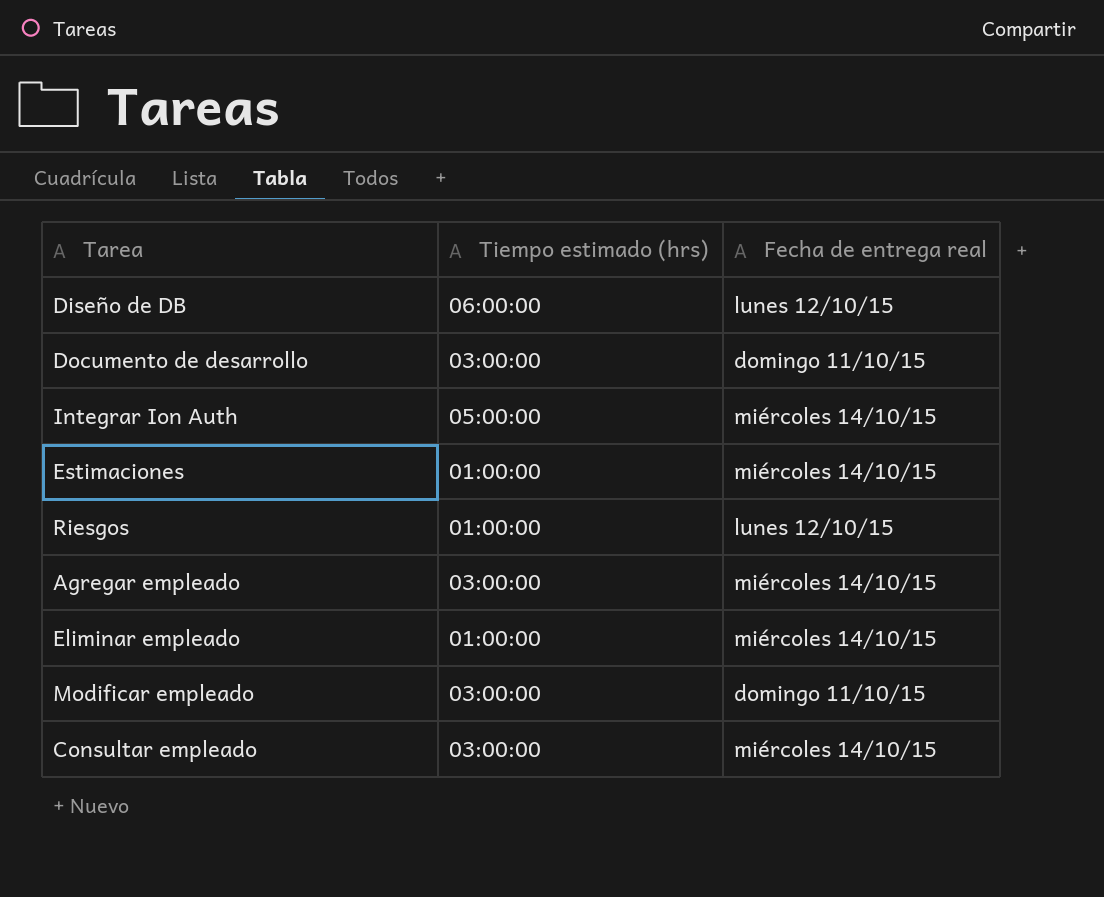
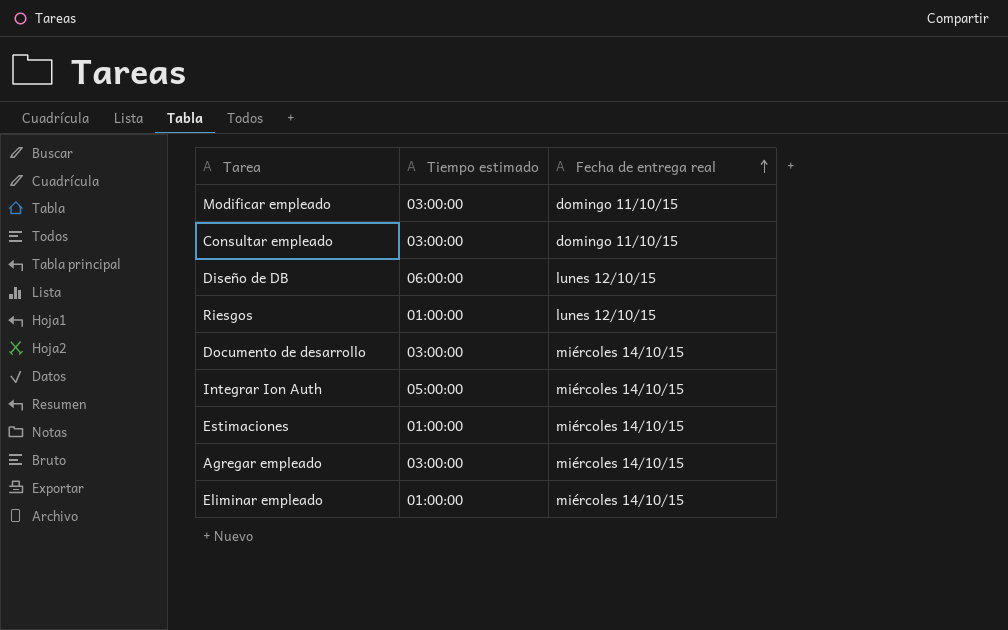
row order: none -> Fecha de entrega real ascending
column name: Tiempo estimado (hrs) -> Tiempo estimado
Consultar empleado | Fecha de entrega real: miércoles 14/10/15 -> domingo 11/10/15
Documento de desarrollo | Fecha de entrega real: domingo 11/10/15 -> miércoles 14/10/15

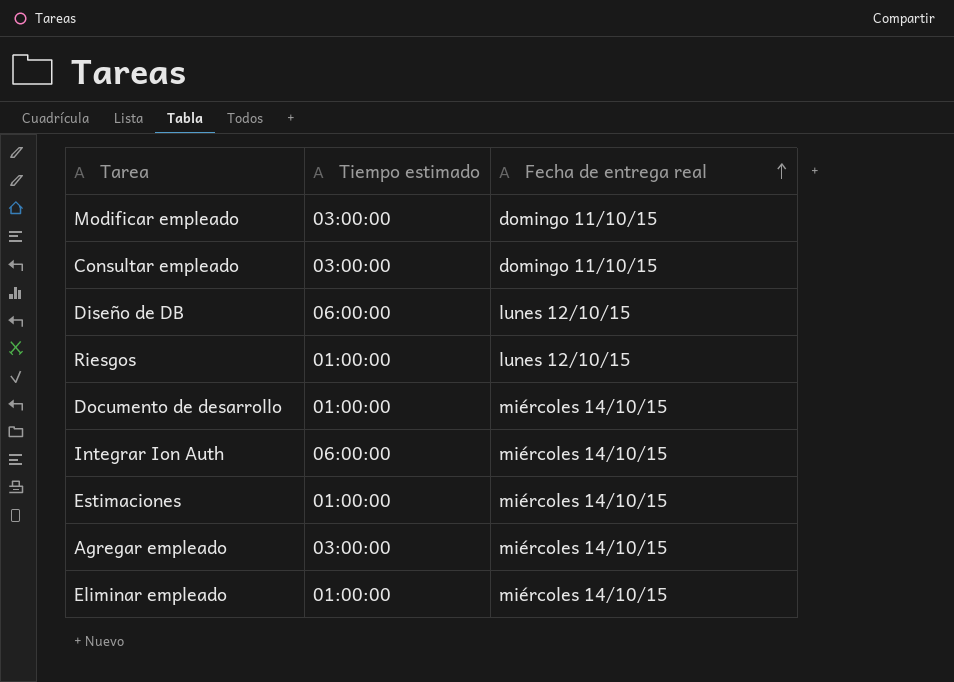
Documento de desarrollo | Tiempo estimado: 03:00:00 -> 01:00:00
Integrar Ion Auth | Tiempo estimado: 05:00:00 -> 06:00:00

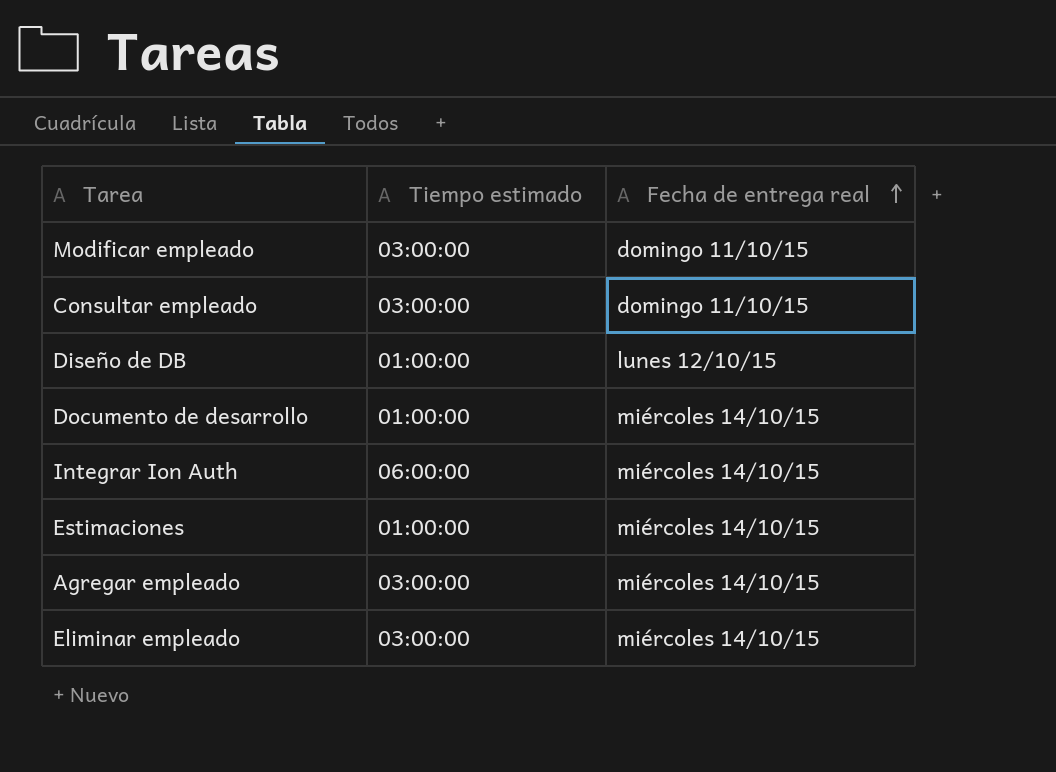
row Riesgos: 01:00:00 | lunes 12/10/15 -> none
Diseño de DB | Tiempo estimado: 06:00:00 -> 01:00:00
Eliminar empleado | Tiempo estimado: 01:00:00 -> 03:00:00

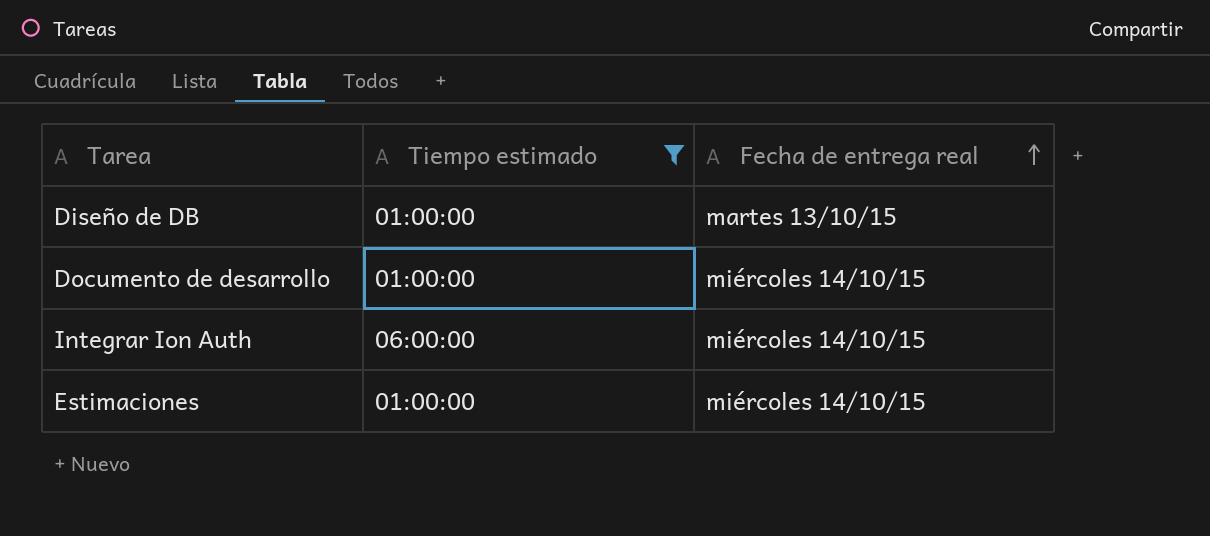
filter: none -> Tiempo estimado != 03:00:00
Diseño de DB | Fecha de entrega real: lunes 12/10/15 -> martes 13/10/15

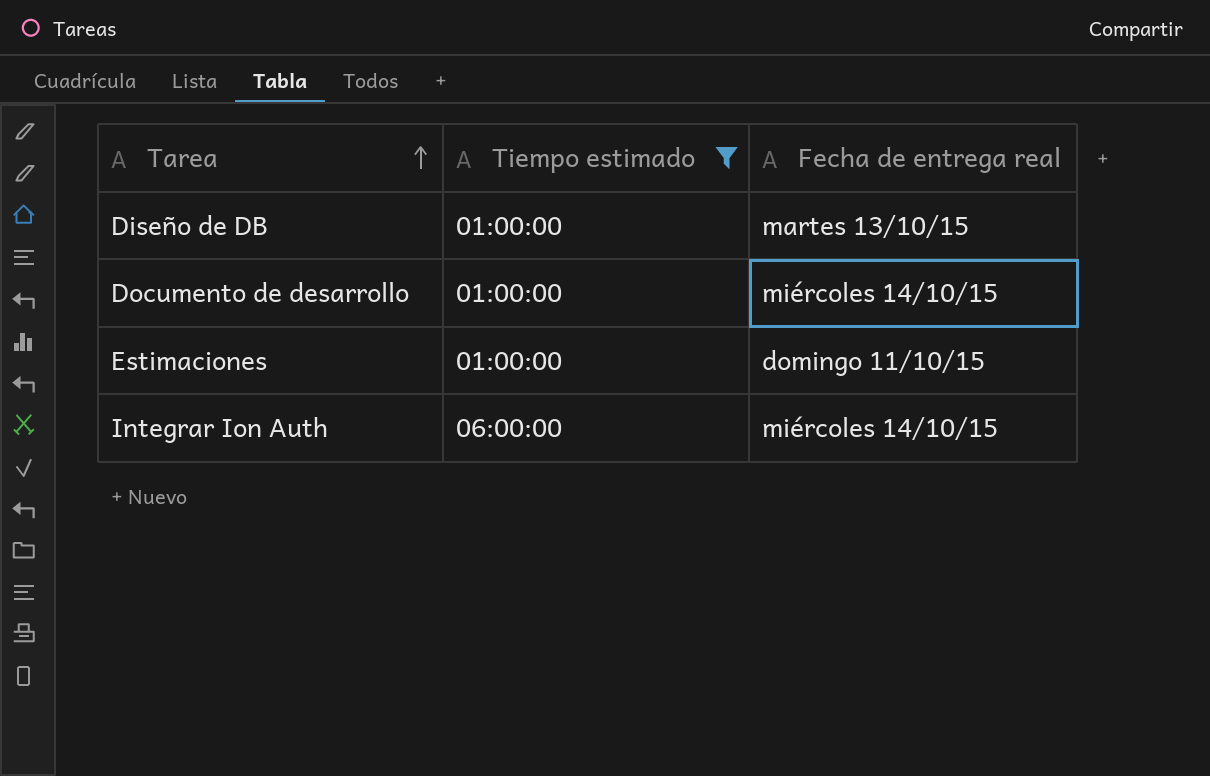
row order: Fecha de entrega real ascending -> Tarea ascending
Estimaciones | Fecha de entrega real: miércoles 14/10/15 -> domingo 11/10/15

